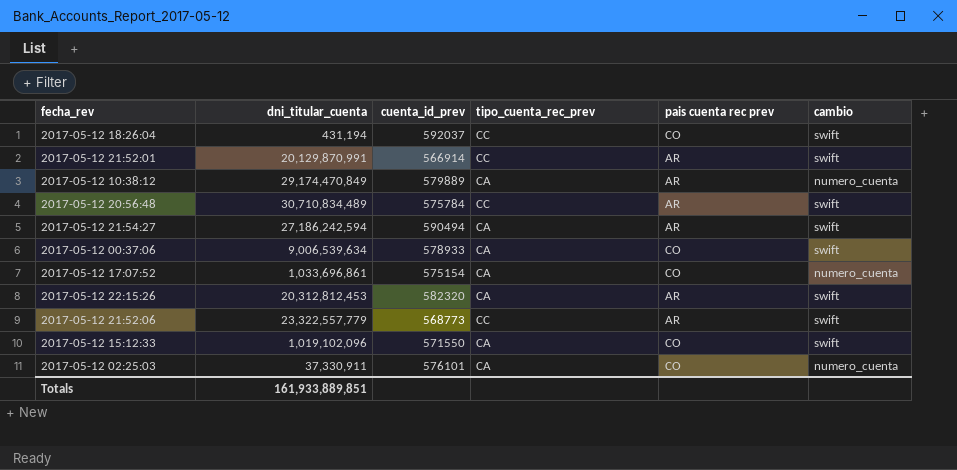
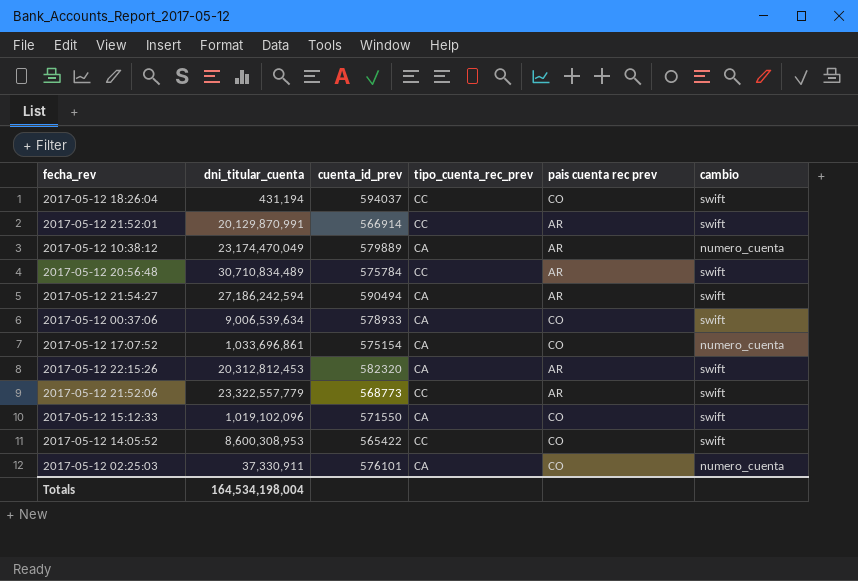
2017-05-12 18:26:04 | cuenta_id_prev: 592037 -> 594037
2017-05-12 10:38:12 | dni_titular_cuenta: 29,174,470,849 -> 23,174,470,049
row 2017-05-12 14:05:52: none -> 8,600,308,953 | 565422 | CC | CO | swift
Totals | dni_titular_cuenta: 161,933,889,851 -> 164,534,198,004

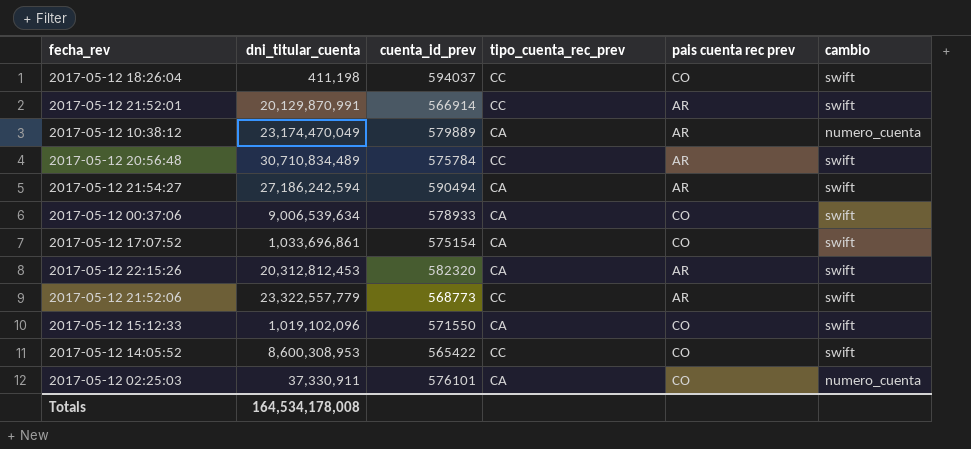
2017-05-12 18:26:04 | dni_titular_cuenta: 431,194 -> 411,198
2017-05-12 17:07:52 | cambio: numero_cuenta -> swift
Totals | dni_titular_cuenta: 164,534,198,004 -> 164,534,178,008

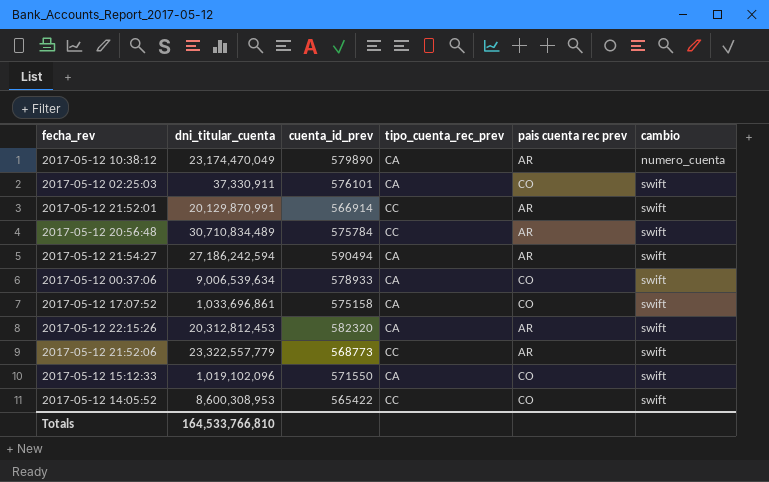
row order: none -> cambio ascending
row 2017-05-12 18:26:04: 411,198 | 594037 | CC | CO | swift -> none
2017-05-12 10:38:12 | cuenta_id_prev: 579889 -> 579890
2017-05-12 02:25:03 | cambio: numero_cuenta -> swift
2017-05-12 17:07:52 | cuenta_id_prev: 575154 -> 575158
Totals | dni_titular_cuenta: 164,534,178,008 -> 164,533,766,810

